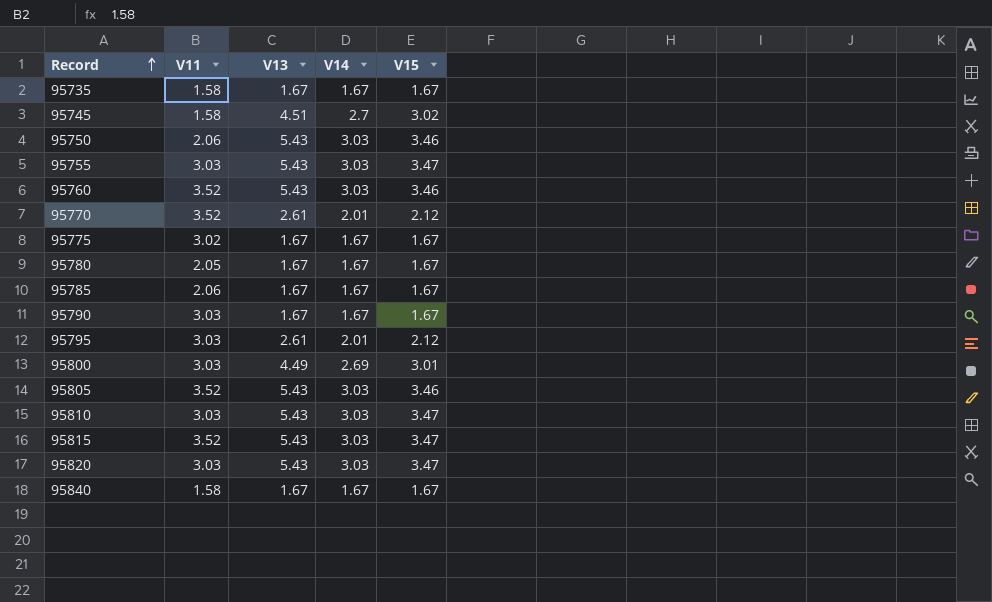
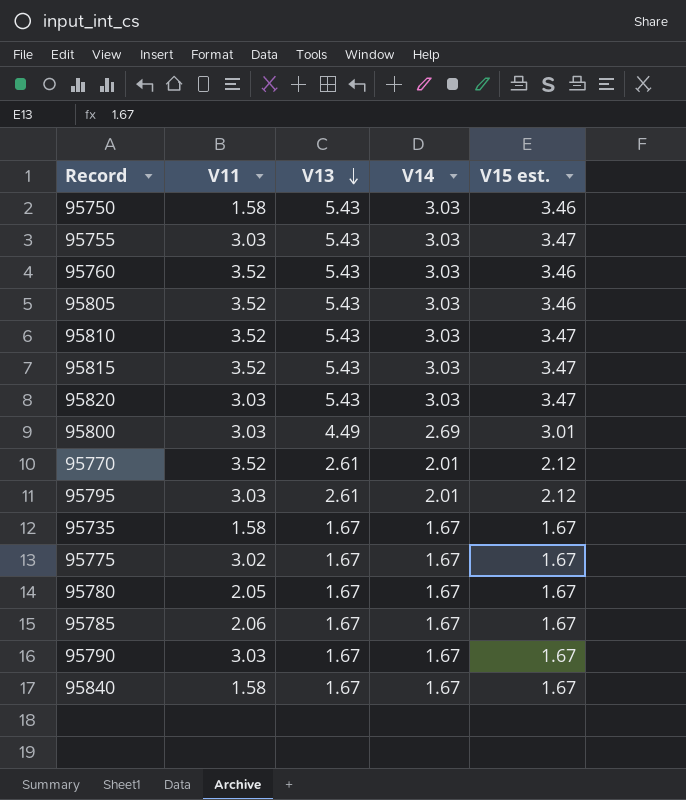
row order: Record ascending -> V13 descending
column name: V15 -> V15 est.
row 95745: 1.58 | 4.51 | 2.7 | 3.02 -> none
95750 | V11: 2.06 -> 1.58
95810 | V11: 3.03 -> 3.52

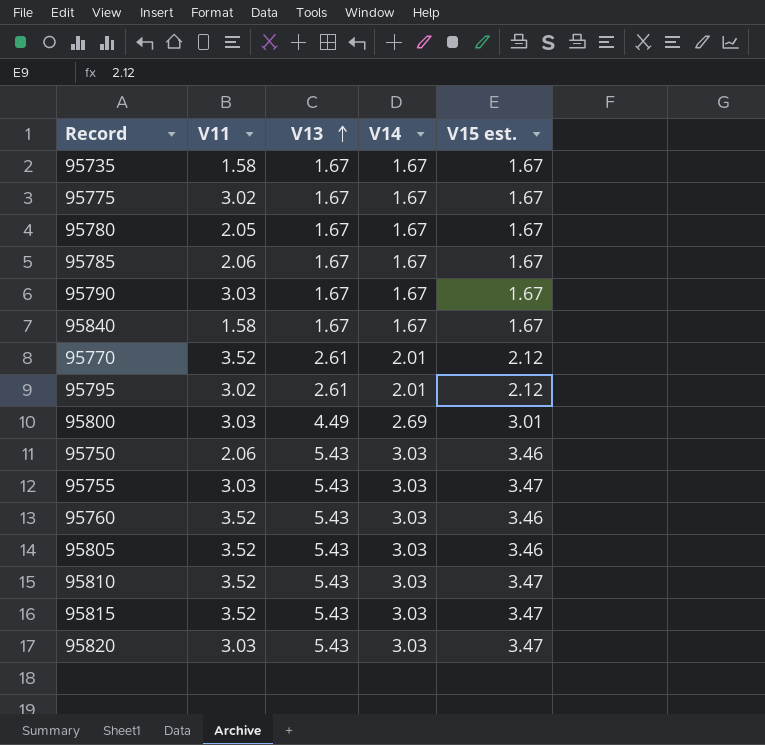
row order: V13 descending -> V13 ascending
95795 | V11: 3.03 -> 3.02
95750 | V11: 1.58 -> 2.06

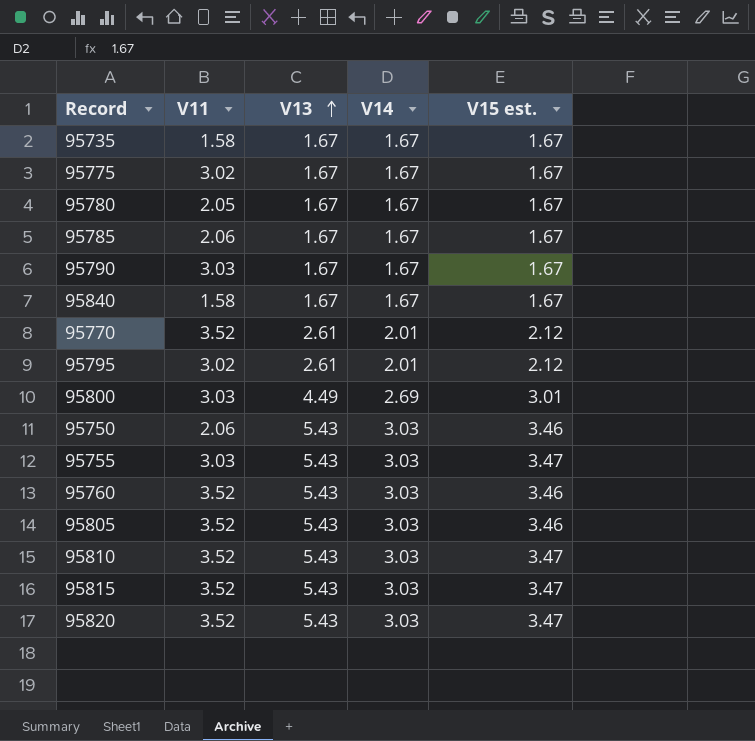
95820 | V11: 3.03 -> 3.52

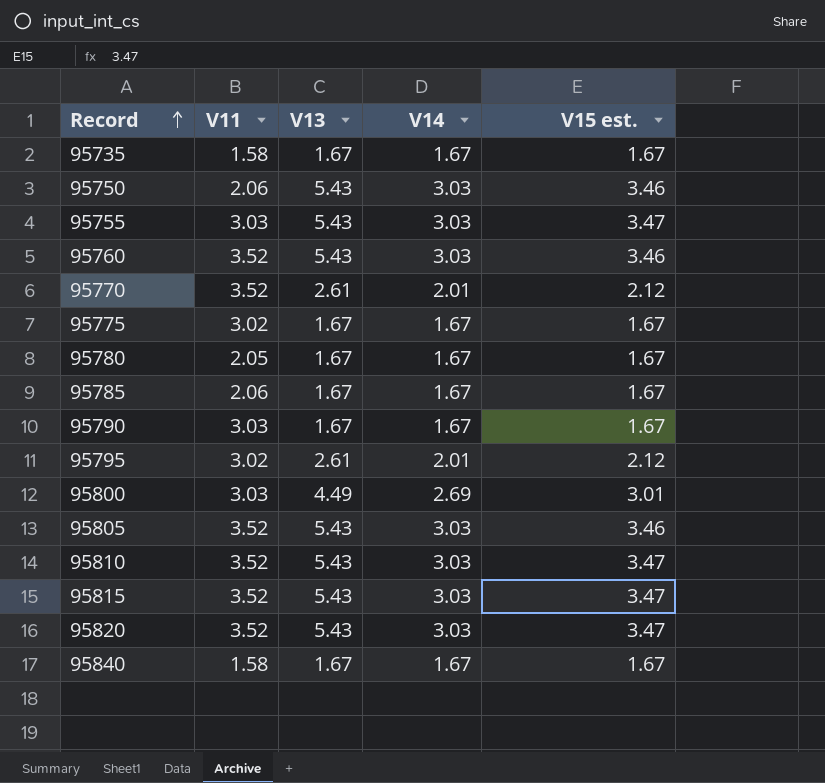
row order: V13 ascending -> Record ascending

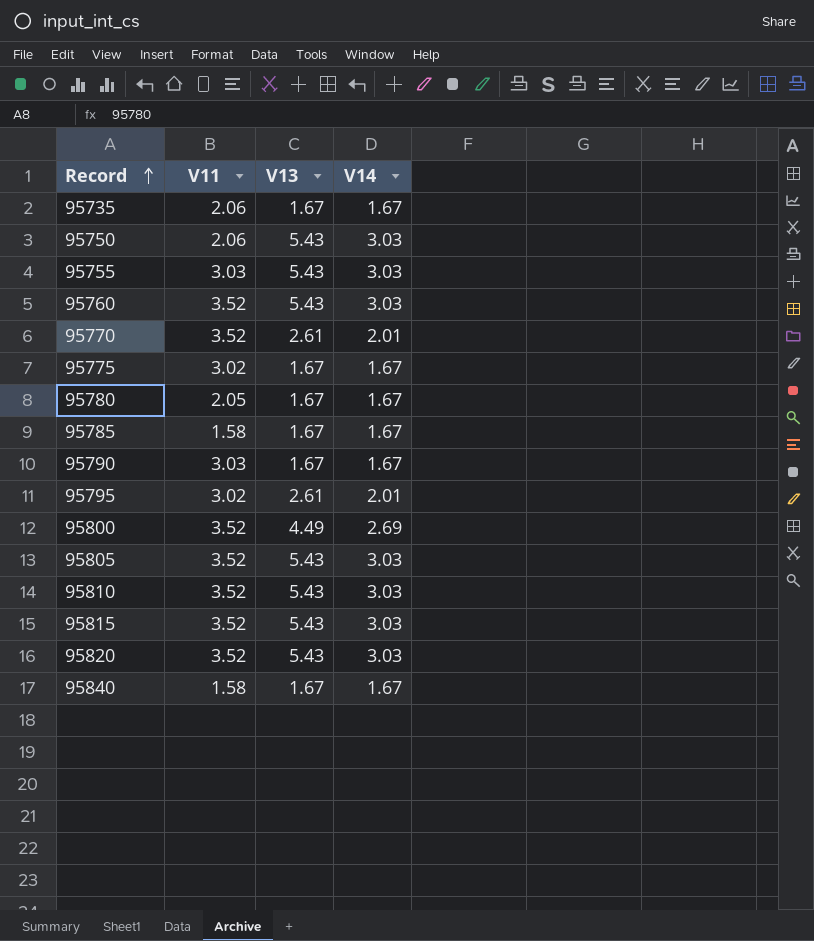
column V15 est. | position: 5 -> none
95735 | V11: 1.58 -> 2.06
95785 | V11: 2.06 -> 1.58
95800 | V11: 3.03 -> 3.52

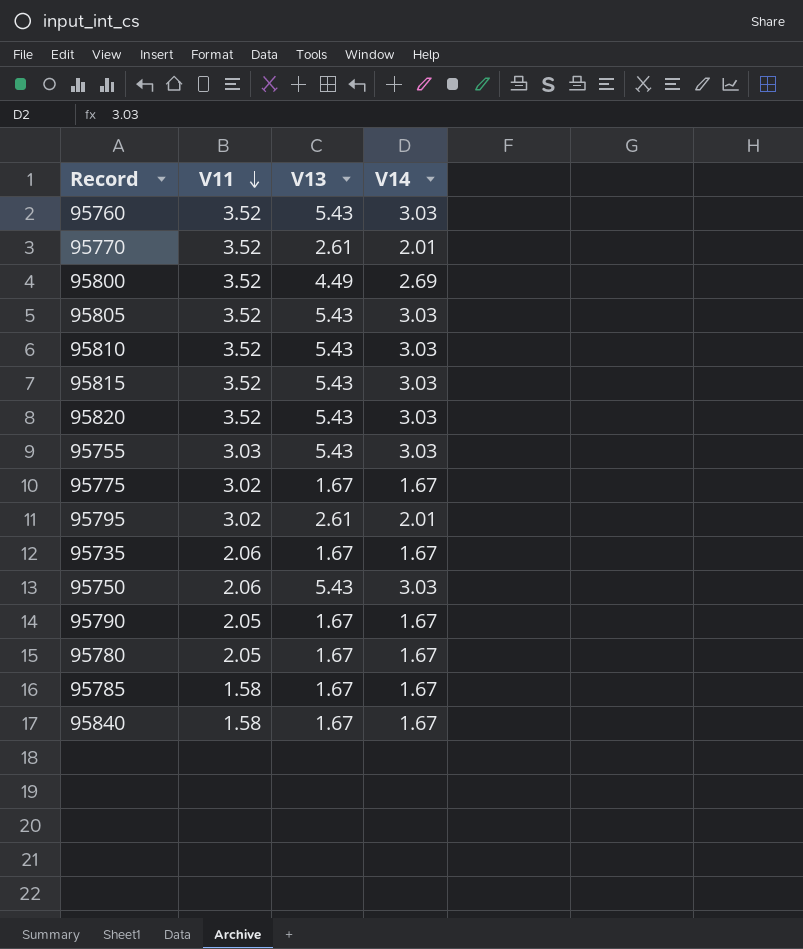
row order: Record ascending -> V11 descending
95790 | V11: 3.03 -> 2.05

